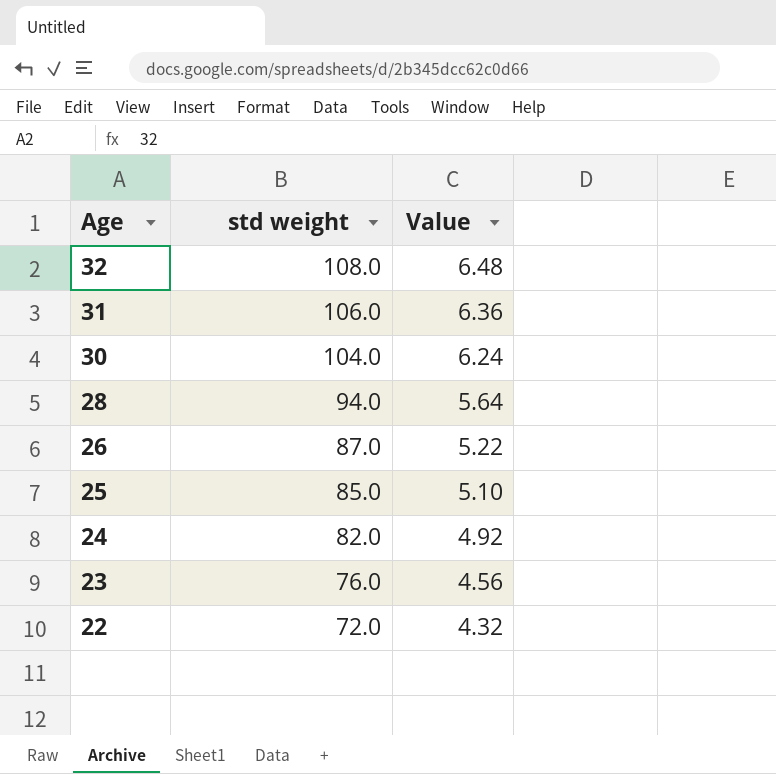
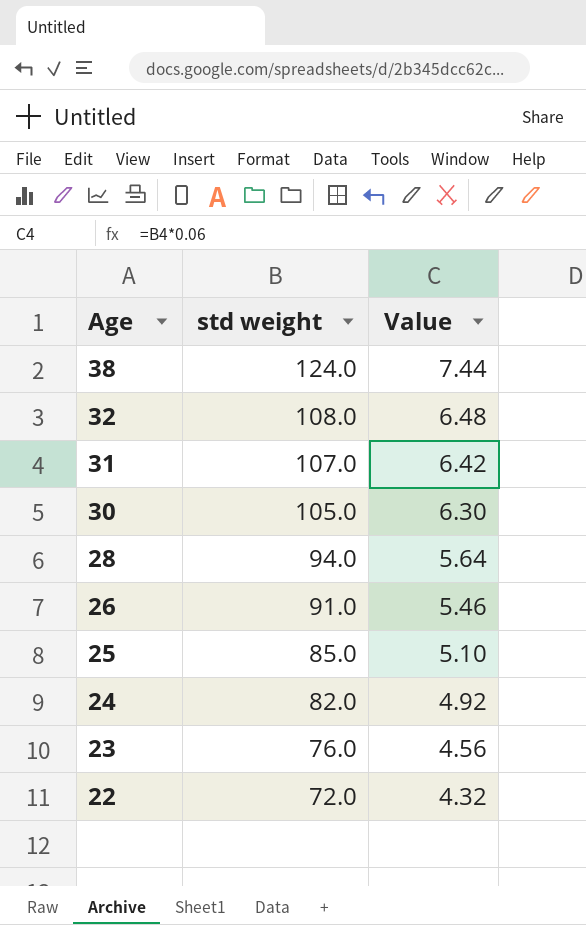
row 38: none -> 124.0 | 7.44
31 | std weight: 106.0 -> 107.0
31 | Value: 6.36 -> 6.42
30 | std weight: 104.0 -> 105.0
30 | Value: 6.24 -> 6.30
26 | std weight: 87.0 -> 91.0
26 | Value: 5.22 -> 5.46

